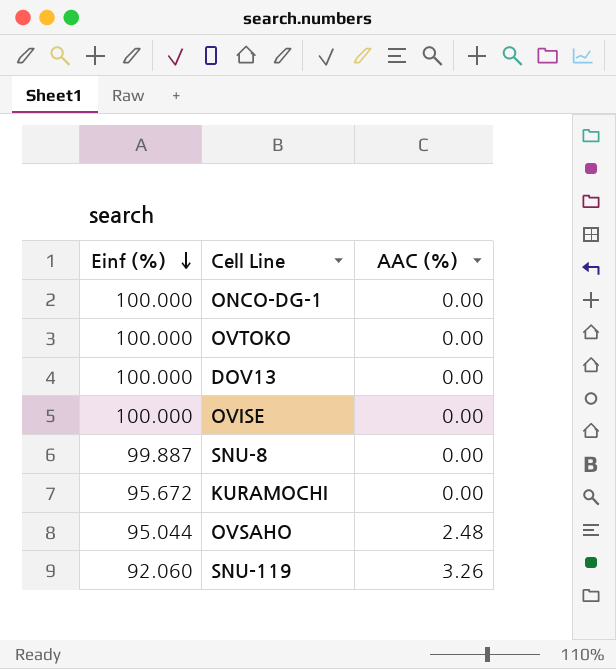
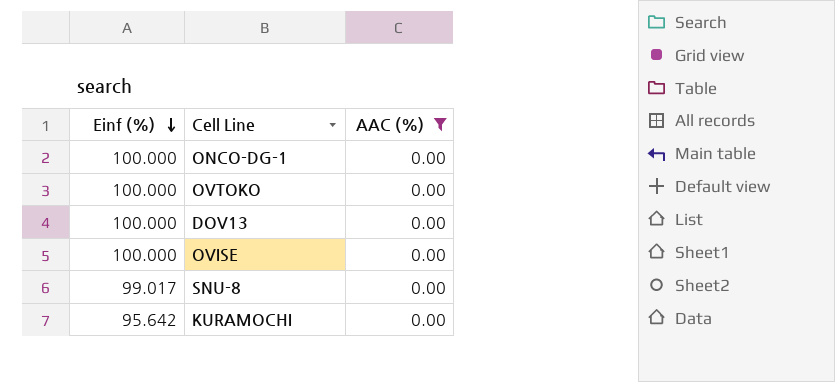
filter: none -> AAC (%) = 0.00
SNU-8 | Einf (%): 99.887 -> 99.017
KURAMOCHI | Einf (%): 95.672 -> 95.642

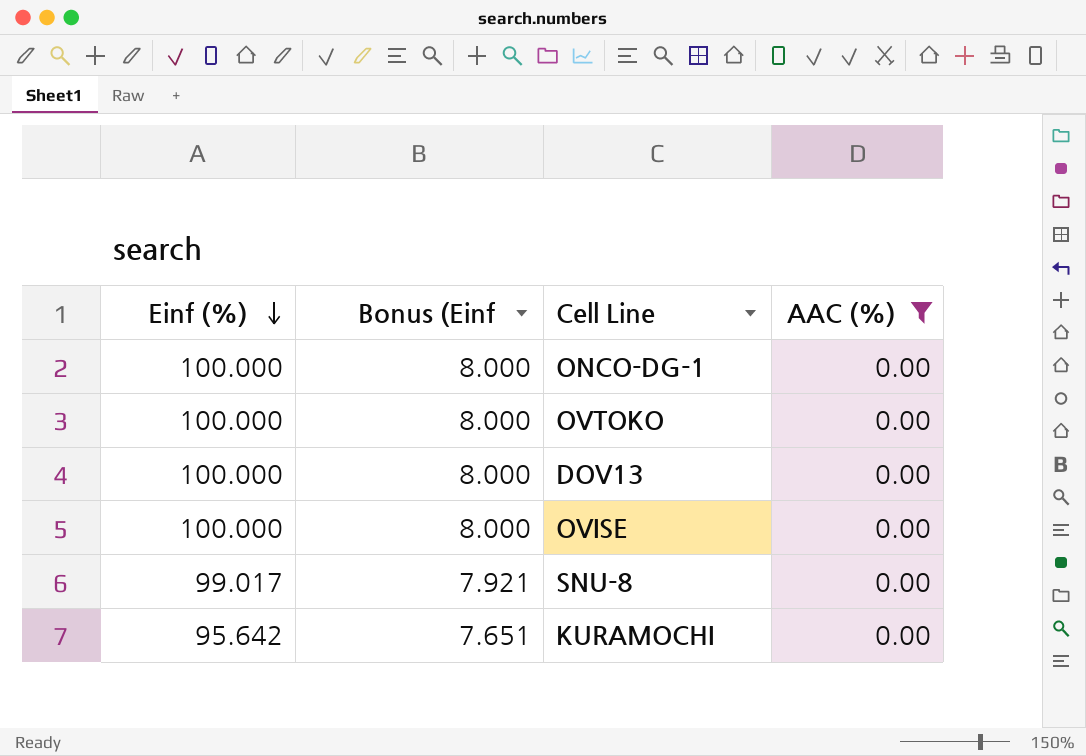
column Bonus (Einf | formula: none -> [Einf (%)] * 0.08

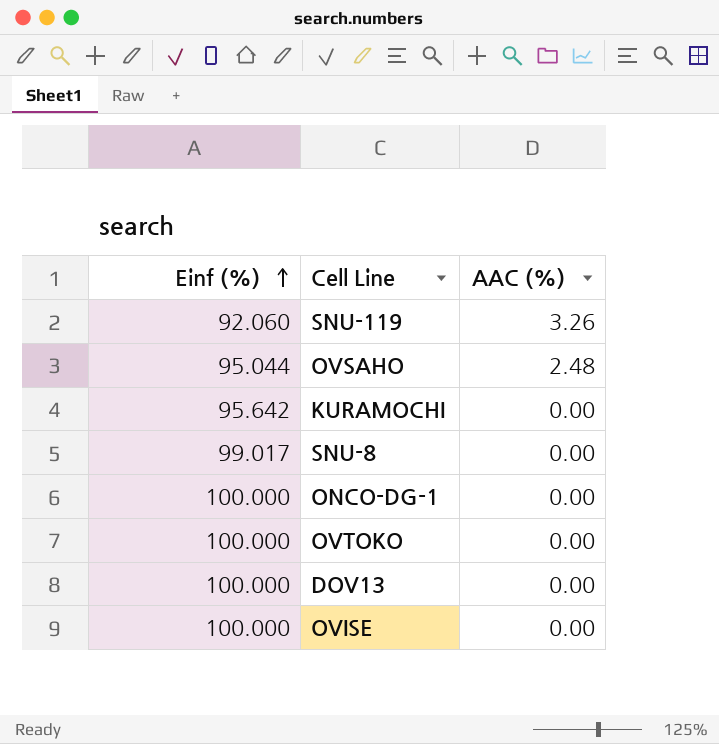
filter: AAC (%) = 0.00 -> none
row order: Einf (%) descending -> Einf (%) ascending
column Bonus (Einf | formula: [Einf (%)] * 0.08 -> none

